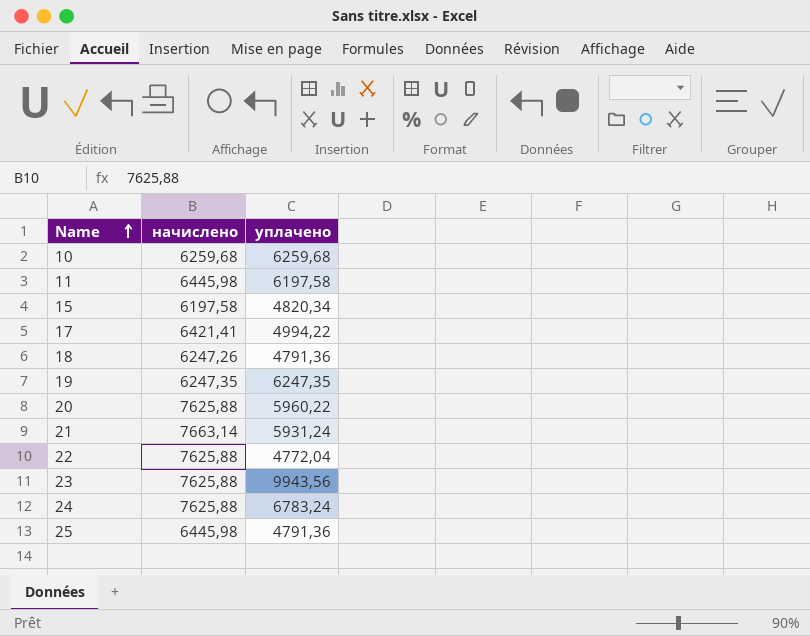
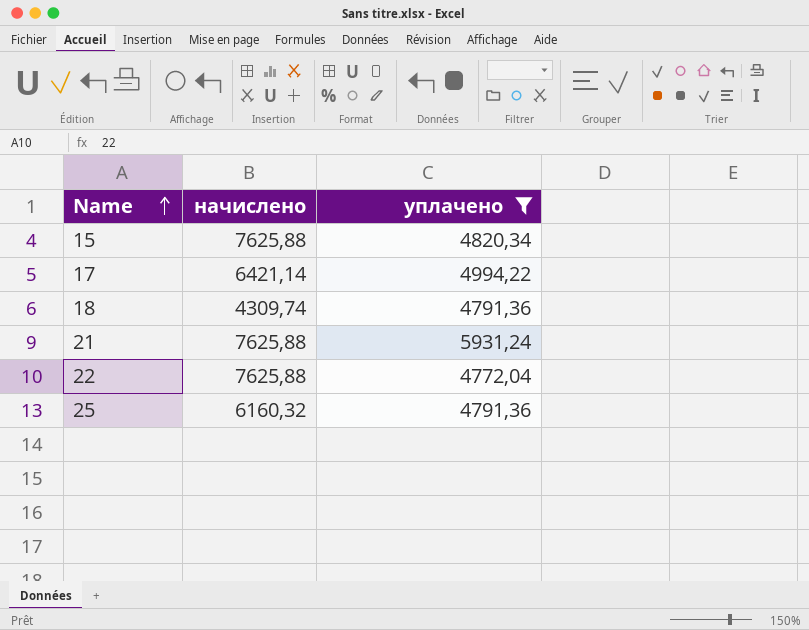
filter: none -> уплачено <= 5931,24
15 | начислено: 6197,58 -> 7625,88
17 | начислено: 6421,41 -> 6421,14
18 | начислено: 6247,26 -> 4309,74
21 | начислено: 7663,14 -> 7625,88
25 | начислено: 6445,98 -> 6160,32

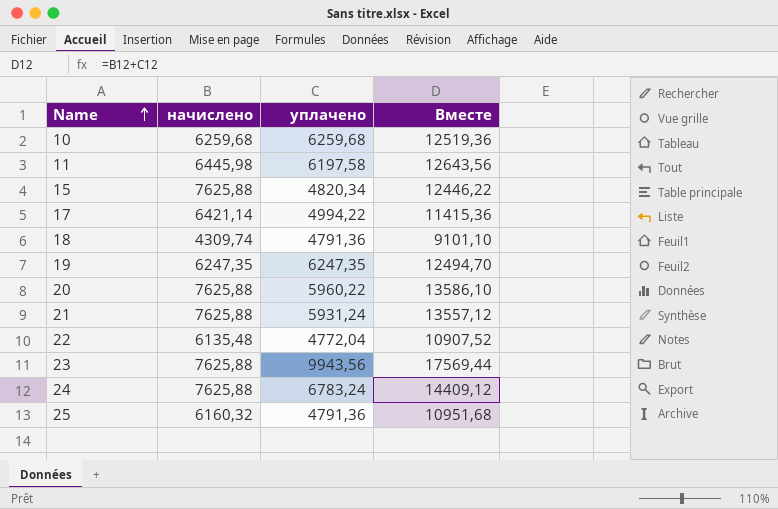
filter: уплачено <= 5931,24 -> none
column Вместе | formula: none -> [начислено] + [уплачено]
22 | начислено: 7625,88 -> 6135,48

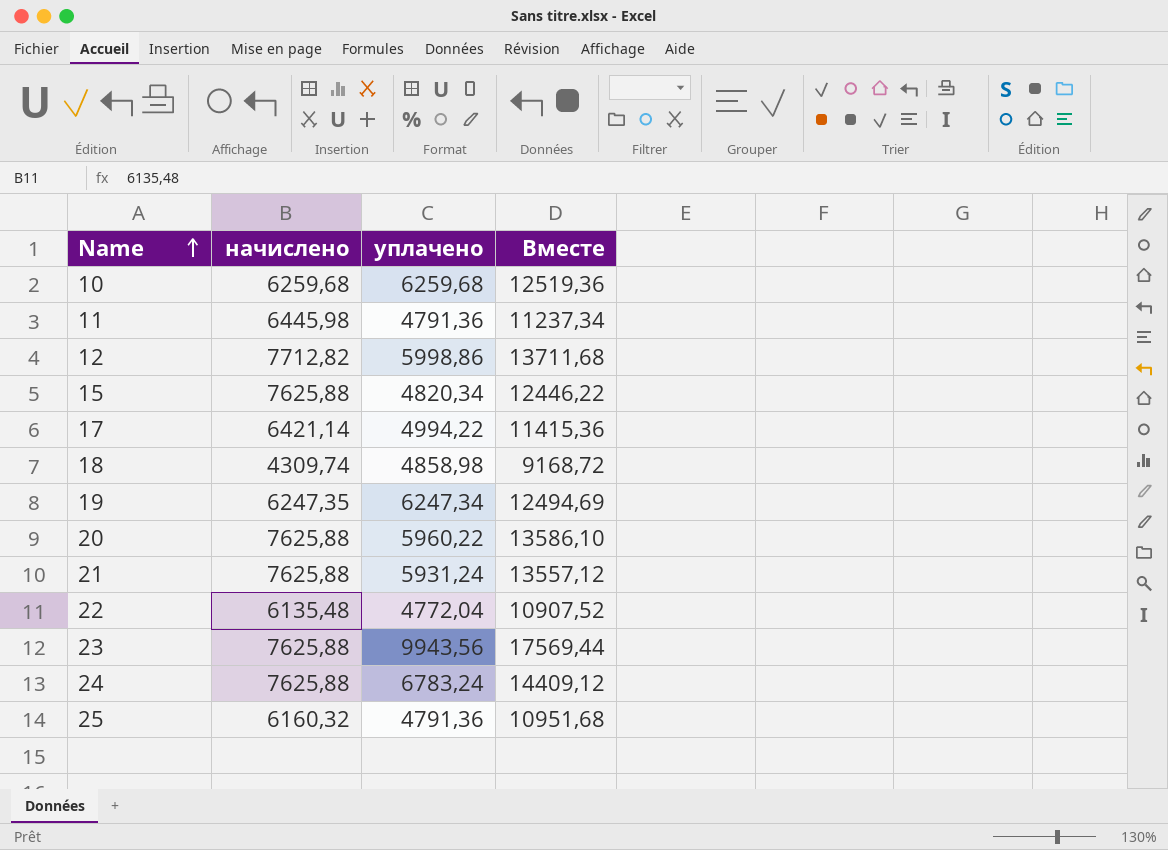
11 | уплачено: 6197,58 -> 4791,36
11 | Вместе: 12643,56 -> 11237,34
row 12: none -> 7712,82 | 5998,86 | 13711,68
18 | уплачено: 4791,36 -> 4858,98
18 | Вместе: 9101,10 -> 9168,72
19 | уплачено: 6247,35 -> 6247,34
19 | Вместе: 12494,70 -> 12494,69

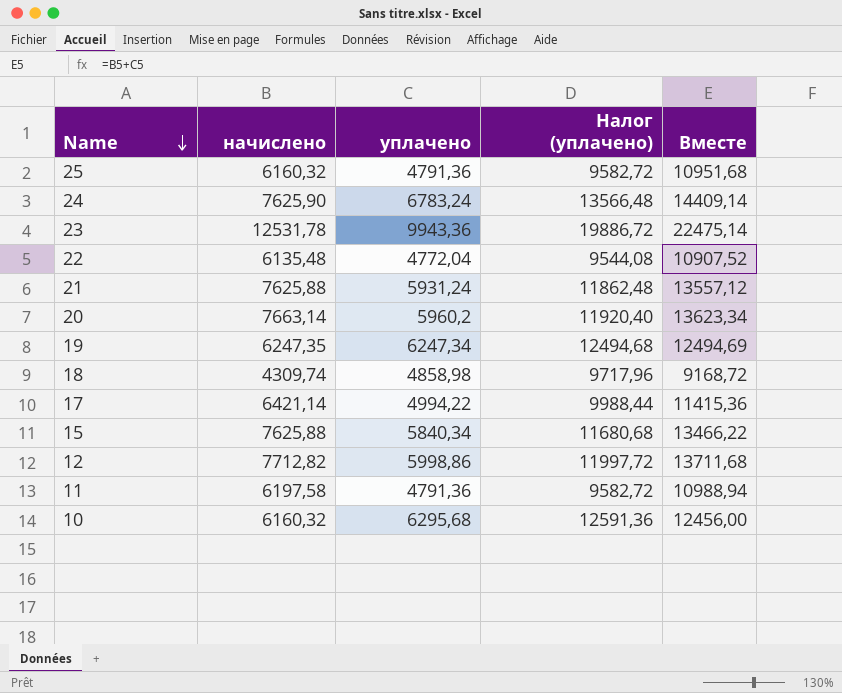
row order: Name ascending -> Name descending
column Налог (уплачено) | formula: none -> [уплачено] * 2
24 | начислено: 7625,88 -> 7625,90
24 | Вместе: 14409,12 -> 14409,14
23 | начислено: 7625,88 -> 12531,78
23 | уплачено: 9943,56 -> 9943,36
23 | Вместе: 17569,44 -> 22475,14
20 | начислено: 7625,88 -> 7663,14
20 | уплачено: 5960,22 -> 5960,2
20 | Вместе: 13586,10 -> 13623,34
15 | уплачено: 4820,34 -> 5840,34
15 | Вместе: 12446,22 -> 13466,22
11 | начислено: 6445,98 -> 6197,58
11 | Вместе: 11237,34 -> 10988,94
10 | начислено: 6259,68 -> 6160,32
10 | уплачено: 6259,68 -> 6295,68
10 | Вместе: 12519,36 -> 12456,00

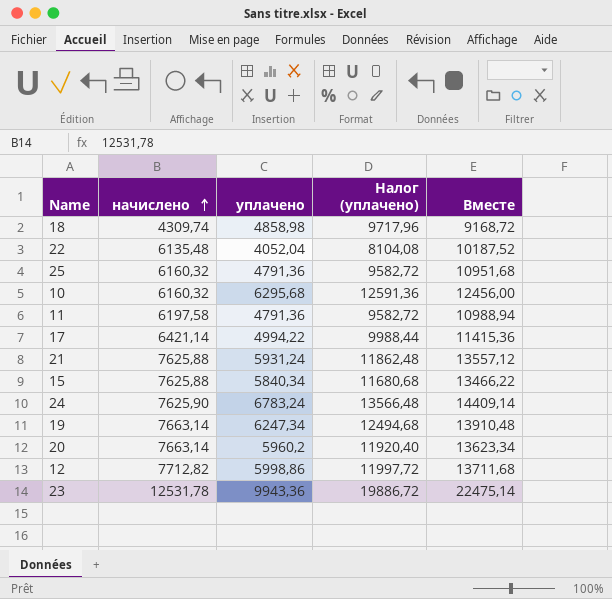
row order: Name descending -> начислено ascending
22 | уплачено: 4772,04 -> 4052,04
22 | Налог (уплачено): 9544,08 -> 8104,08
22 | Вместе: 10907,52 -> 10187,52
19 | начислено: 6247,35 -> 7663,14
19 | Вместе: 12494,69 -> 13910,48

